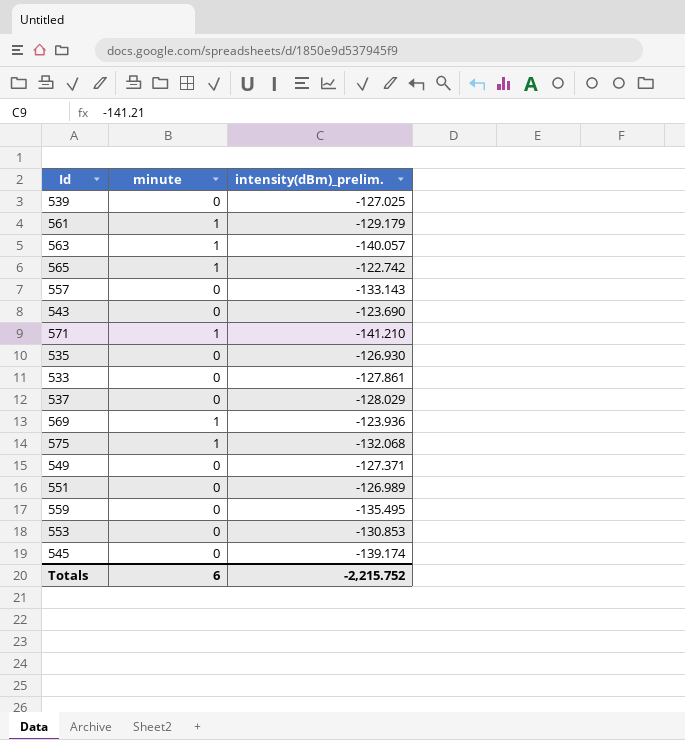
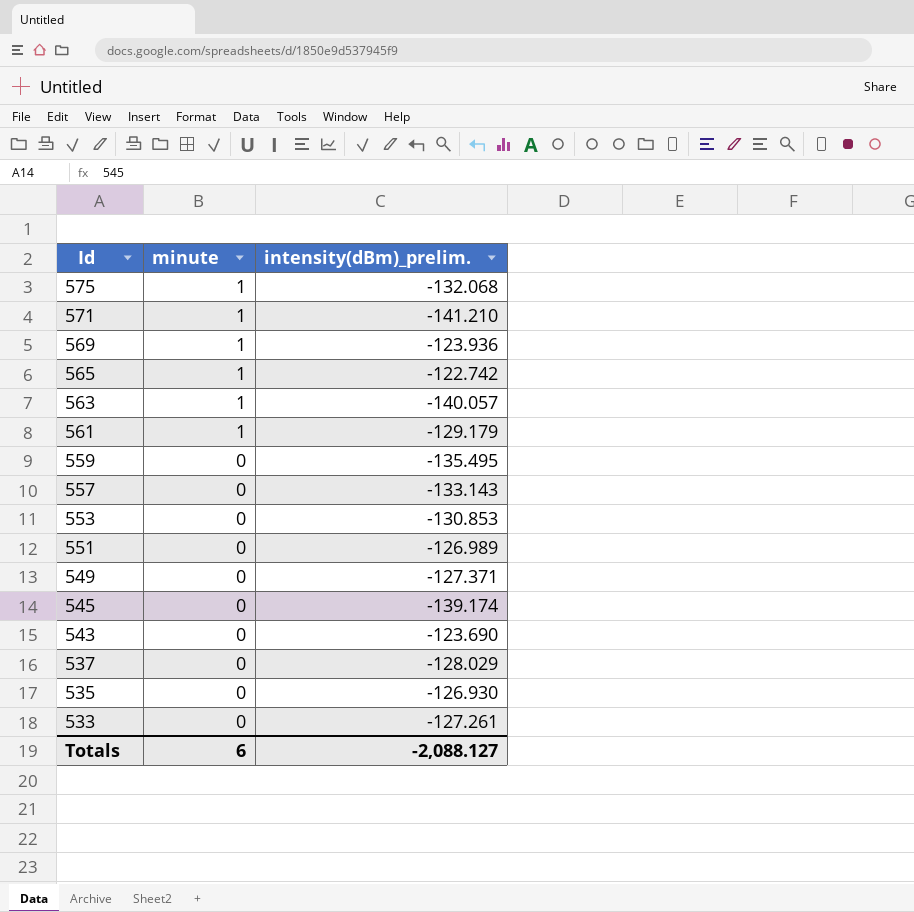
row order: none -> Id descending
row 539: 0 | -127.025 -> none
533 | intensity(dBm)_prelim.: -127.861 -> -127.261
Totals | intensity(dBm)_prelim.: -2,215.752 -> -2,088.127

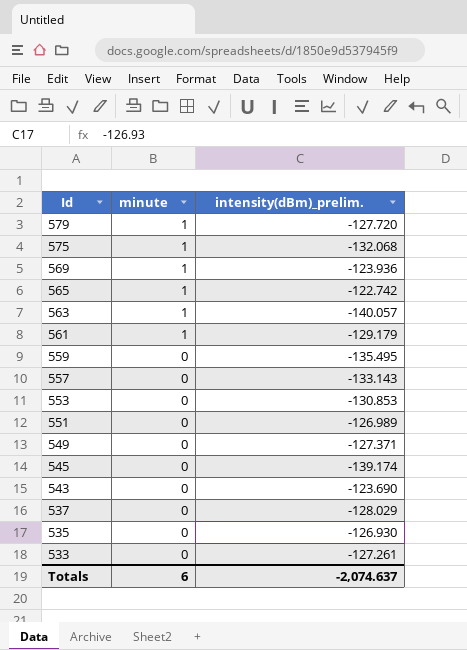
row 571: 1 | -141.210 -> none
row 579: none -> 1 | -127.720
Totals | intensity(dBm)_prelim.: -2,088.127 -> -2,074.637

